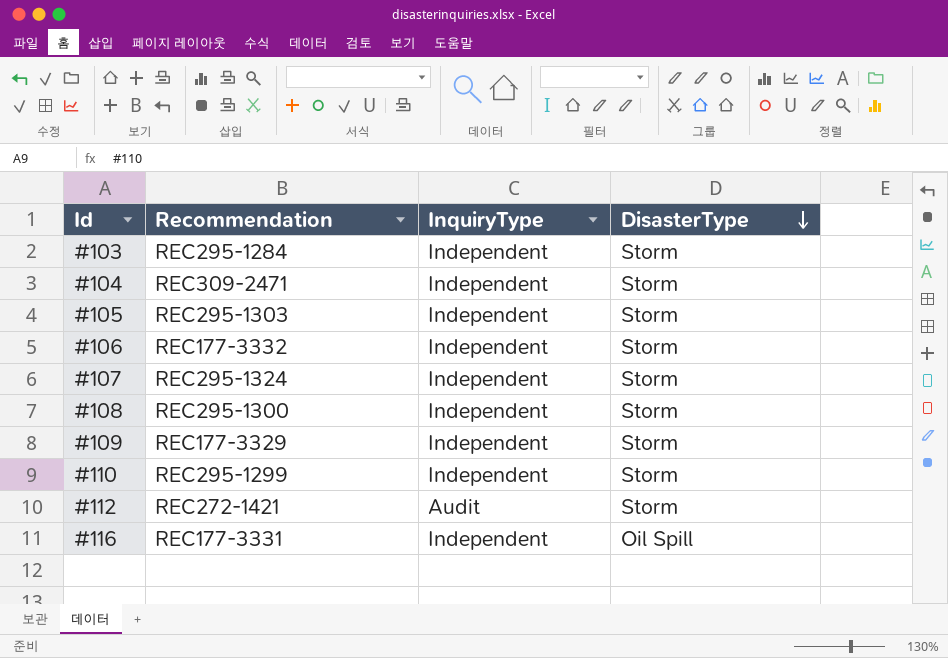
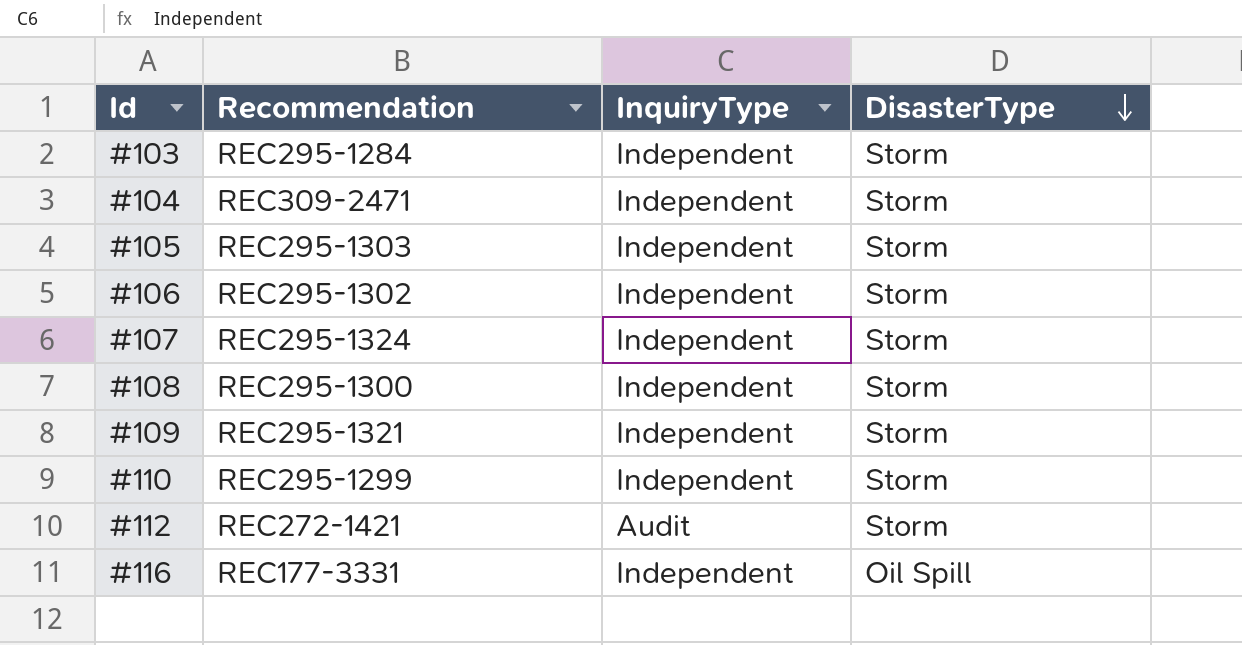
#106 | Recommendation: REC177-3332 -> REC295-1302
#109 | Recommendation: REC177-3329 -> REC295-1321

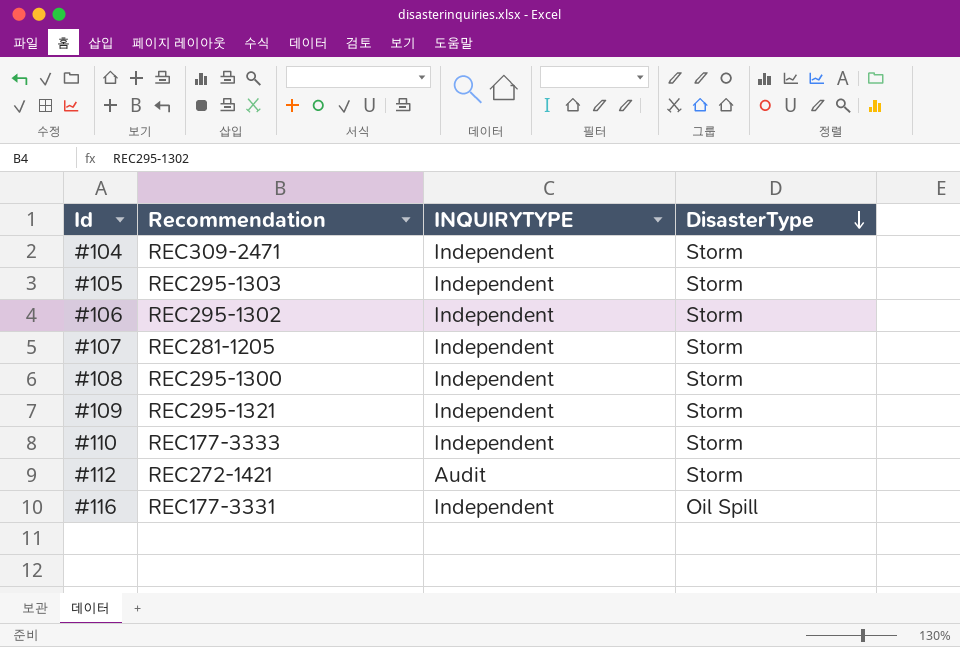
column name: InquiryType -> INQUIRYTYPE
row #103: REC295-1284 | Independent | Storm -> none
#107 | Recommendation: REC295-1324 -> REC281-1205
#110 | Recommendation: REC295-1299 -> REC177-3333

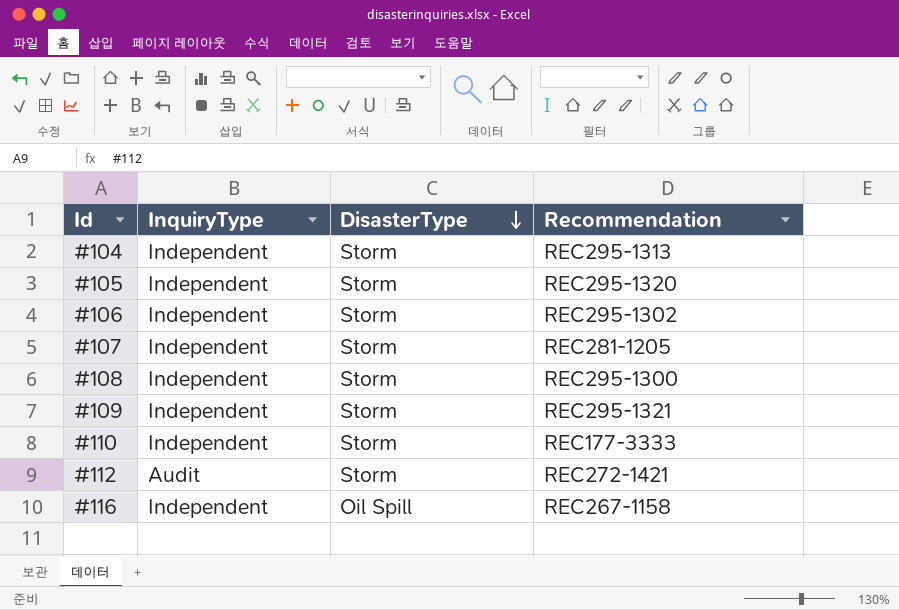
column name: INQUIRYTYPE -> InquiryType
column Recommendation | position: 2 -> 4
#104 | Recommendation: REC309-2471 -> REC295-1313
#105 | Recommendation: REC295-1303 -> REC295-1320
#116 | Recommendation: REC177-3331 -> REC267-1158

